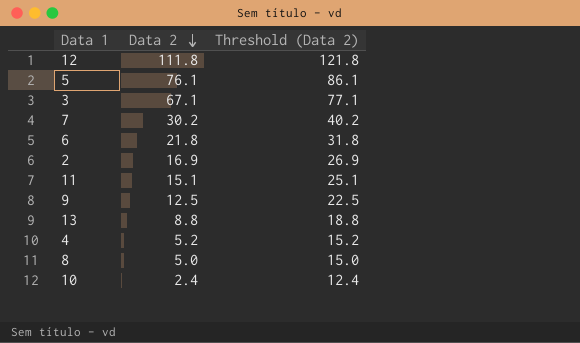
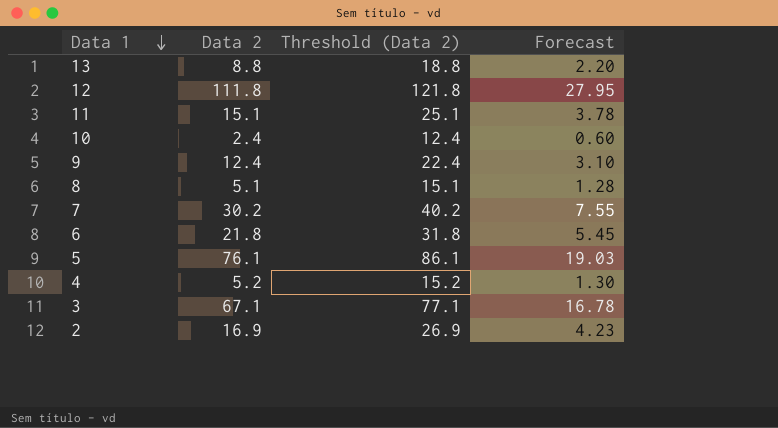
row order: Data 2 descending -> Data 1 descending
column Forecast | formula: none -> [Data 2] * 0.25
9 | Data 2: 12.5 -> 12.4
9 | Threshold (Data 2): 22.5 -> 22.4
8 | Data 2: 5.0 -> 5.1
8 | Threshold (Data 2): 15.0 -> 15.1

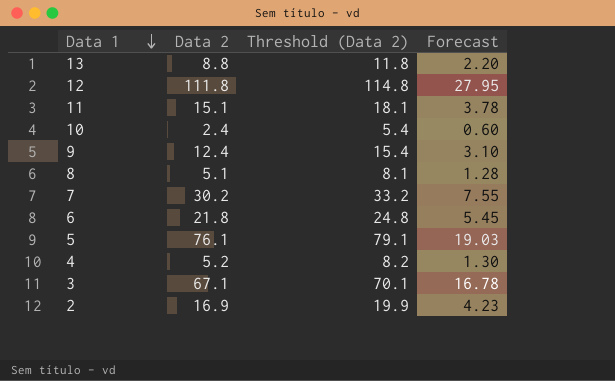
column Threshold (Data 2) | formula: [Data 2] + 10 -> [Data 2] + 3

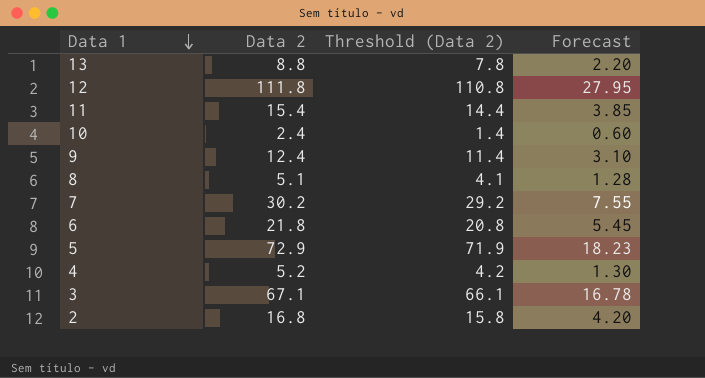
column Threshold (Data 2) | formula: [Data 2] + 3 -> [Data 2] - 1
11 | Data 2: 15.1 -> 15.4
11 | Forecast: 3.78 -> 3.85
5 | Data 2: 76.1 -> 72.9
5 | Forecast: 19.03 -> 18.23
2 | Data 2: 16.9 -> 16.8
2 | Forecast: 4.23 -> 4.20

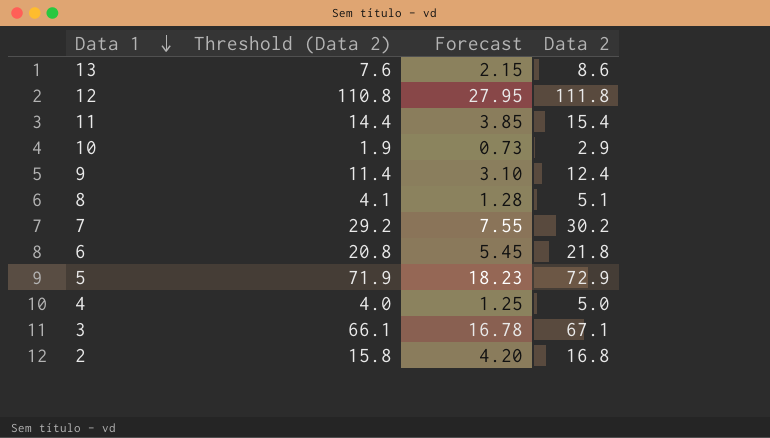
column Data 2 | position: 2 -> 4
13 | Threshold (Data 2): 7.8 -> 7.6
13 | Forecast: 2.20 -> 2.15
13 | Data 2: 8.8 -> 8.6
10 | Threshold (Data 2): 1.4 -> 1.9
10 | Forecast: 0.60 -> 0.73
10 | Data 2: 2.4 -> 2.9
4 | Threshold (Data 2): 4.2 -> 4.0
4 | Forecast: 1.30 -> 1.25
4 | Data 2: 5.2 -> 5.0

